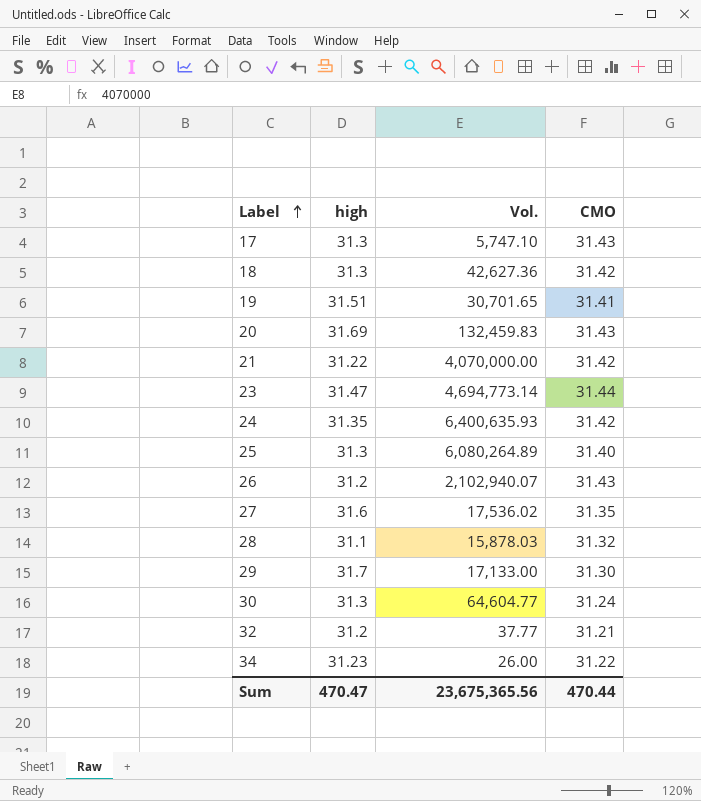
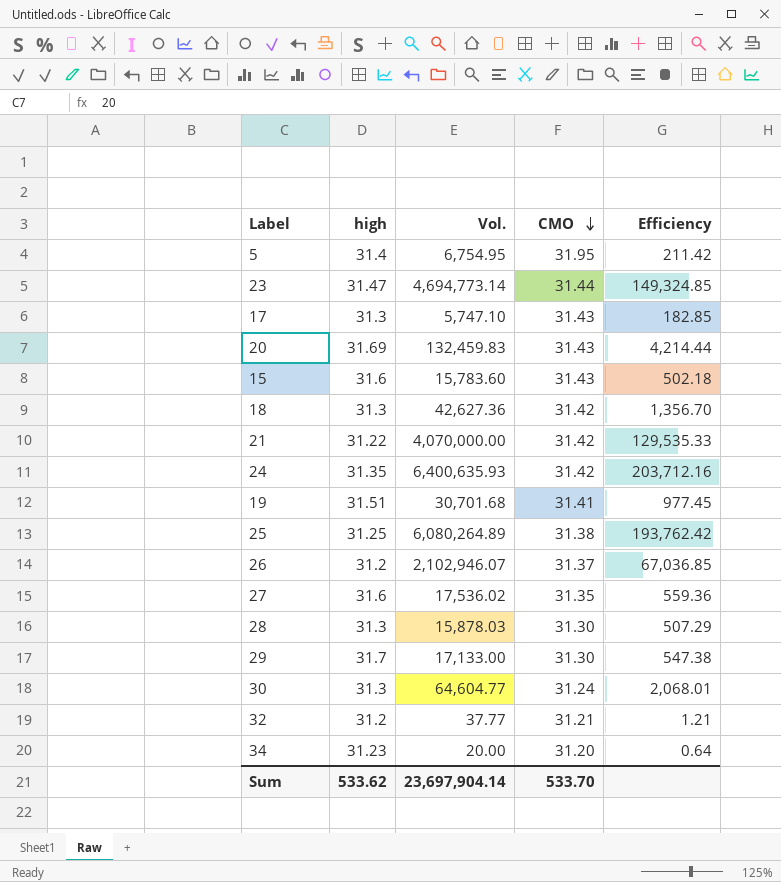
row order: Label ascending -> CMO descending
column Efficiency | formula: none -> [Vol.] / [CMO]
row 5: none -> 31.4 | 6,754.95 | 31.95 | 211.42
row 15: none -> 31.6 | 15,783.60 | 31.43 | 502.18
19 | Vol.: 30,701.65 -> 30,701.68
25 | high: 31.3 -> 31.25
25 | CMO: 31.40 -> 31.38
26 | Vol.: 2,102,940.07 -> 2,102,946.07
26 | CMO: 31.43 -> 31.37
28 | high: 31.1 -> 31.3
28 | CMO: 31.32 -> 31.30
34 | Vol.: 26.00 -> 20.00
34 | CMO: 31.22 -> 31.20
Sum | high: 470.47 -> 533.62
Sum | Vol.: 23,675,365.56 -> 23,697,904.14
Sum | CMO: 470.44 -> 533.70

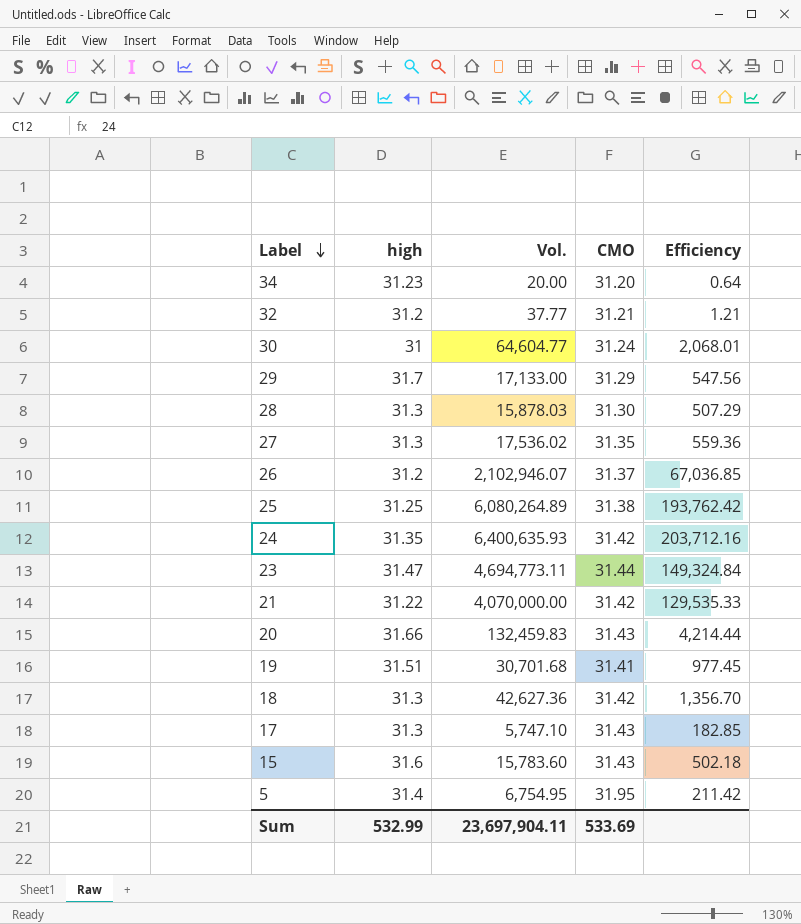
row order: CMO descending -> Label descending
30 | high: 31.3 -> 31
29 | CMO: 31.30 -> 31.29
29 | Efficiency: 547.38 -> 547.56
27 | high: 31.6 -> 31.3
23 | Vol.: 4,694,773.14 -> 4,694,773.11
23 | Efficiency: 149,324.85 -> 149,324.84
20 | high: 31.69 -> 31.66
Sum | high: 533.62 -> 532.99
Sum | Vol.: 23,697,904.14 -> 23,697,904.11
Sum | CMO: 533.70 -> 533.69

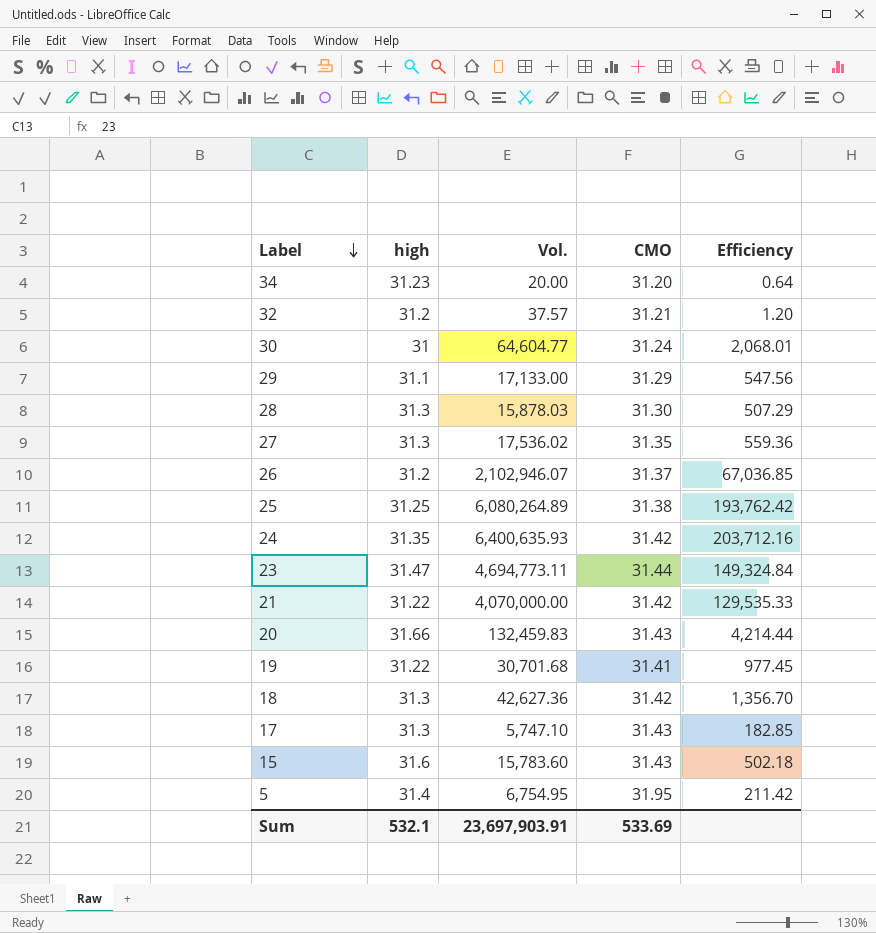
32 | Vol.: 37.77 -> 37.57
32 | Efficiency: 1.21 -> 1.20
29 | high: 31.7 -> 31.1
19 | high: 31.51 -> 31.22
Sum | high: 532.99 -> 532.1
Sum | Vol.: 23,697,904.11 -> 23,697,903.91

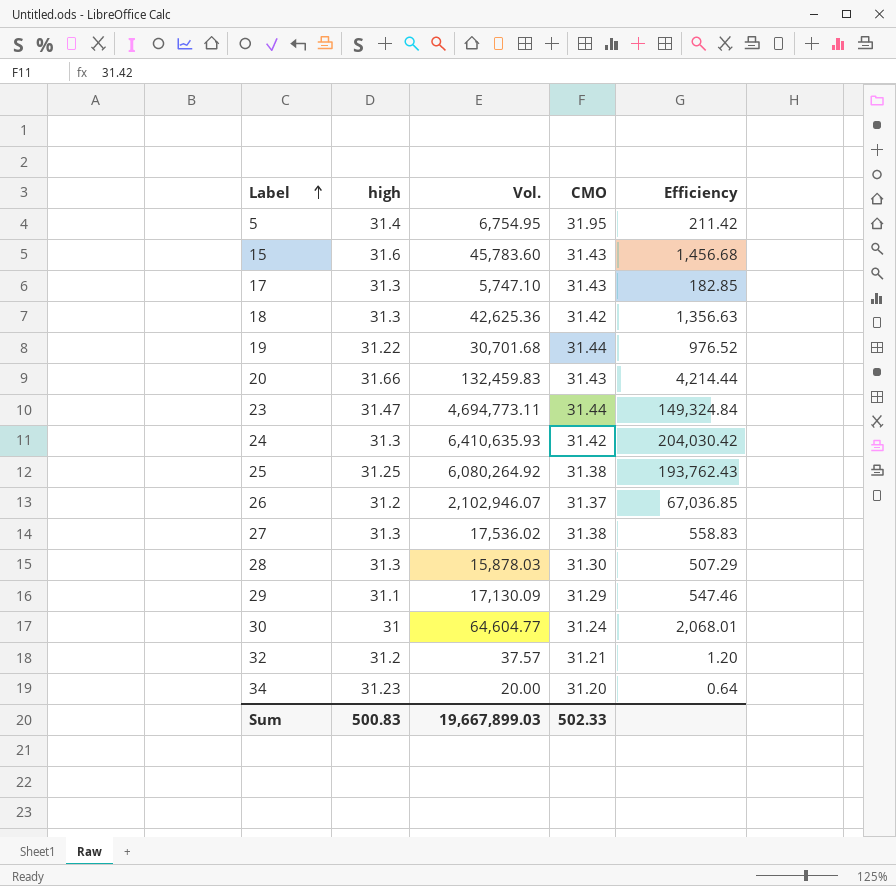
row order: Label descending -> Label ascending
row 21: 31.22 | 4,070,000.00 | 31.42 | 129,535.33 -> none
15 | Vol.: 15,783.60 -> 45,783.60
15 | Efficiency: 502.18 -> 1,456.68
18 | Vol.: 42,627.36 -> 42,625.36
18 | Efficiency: 1,356.70 -> 1,356.63
19 | CMO: 31.41 -> 31.44
19 | Efficiency: 977.45 -> 976.52
24 | high: 31.35 -> 31.3
24 | Vol.: 6,400,635.93 -> 6,410,635.93
24 | Efficiency: 203,712.16 -> 204,030.42
25 | Vol.: 6,080,264.89 -> 6,080,264.92
25 | Efficiency: 193,762.42 -> 193,762.43
27 | CMO: 31.35 -> 31.38
27 | Efficiency: 559.36 -> 558.83
29 | Vol.: 17,133.00 -> 17,130.09
29 | Efficiency: 547.56 -> 547.46
Sum | high: 532.1 -> 500.83
Sum | Vol.: 23,697,903.91 -> 19,667,899.03
Sum | CMO: 533.69 -> 502.33

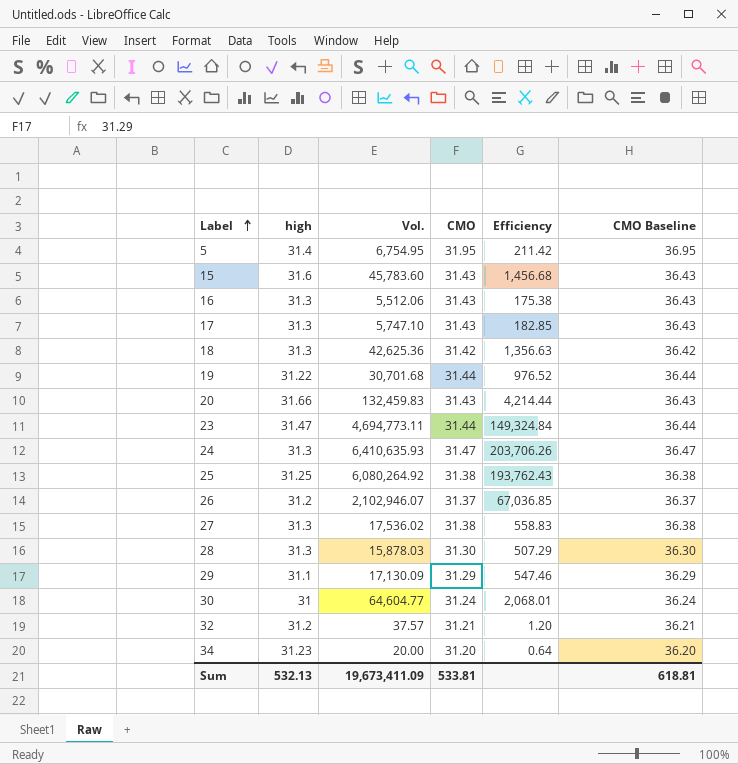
column CMO Baseline | formula: none -> [CMO] + 5
row 16: none -> 31.3 | 5,512.06 | 31.43 | 175.38 | 36.43
24 | CMO: 31.42 -> 31.47
24 | Efficiency: 204,030.42 -> 203,706.26
Sum | high: 500.83 -> 532.13
Sum | Vol.: 19,667,899.03 -> 19,673,411.09
Sum | CMO: 502.33 -> 533.81

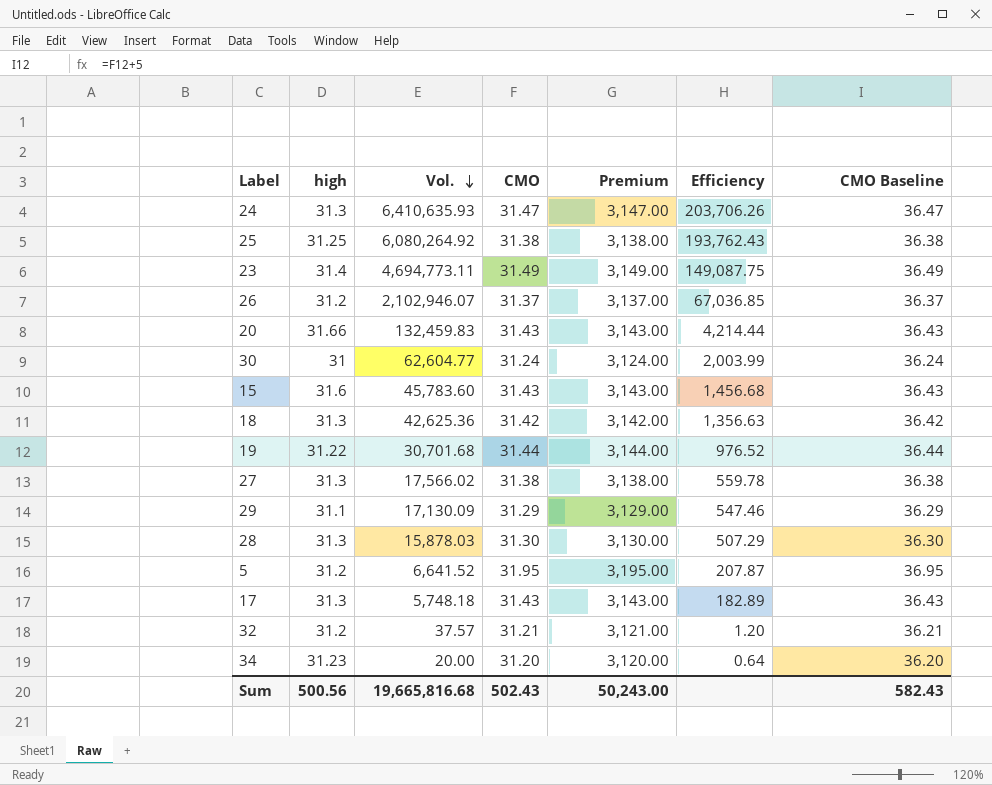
row order: Label ascending -> Vol. descending
column Premium | formula: none -> [CMO] * 100
row 16: 31.3 | 5,512.06 | 31.43 | 175.38 | 36.43 -> none
23 | high: 31.47 -> 31.4
23 | CMO: 31.44 -> 31.49
23 | Efficiency: 149,324.84 -> 149,087.75
23 | CMO Baseline: 36.44 -> 36.49
30 | Vol.: 64,604.77 -> 62,604.77
30 | Efficiency: 2,068.01 -> 2,003.99
27 | Vol.: 17,536.02 -> 17,566.02
27 | Efficiency: 558.83 -> 559.78
5 | high: 31.4 -> 31.2
5 | Vol.: 6,754.95 -> 6,641.52
5 | Efficiency: 211.42 -> 207.87
17 | Vol.: 5,747.10 -> 5,748.18
17 | Efficiency: 182.85 -> 182.89
Sum | high: 532.13 -> 500.56
Sum | Vol.: 19,673,411.09 -> 19,665,816.68
Sum | CMO: 533.81 -> 502.43
Sum | CMO Baseline: 618.81 -> 582.43

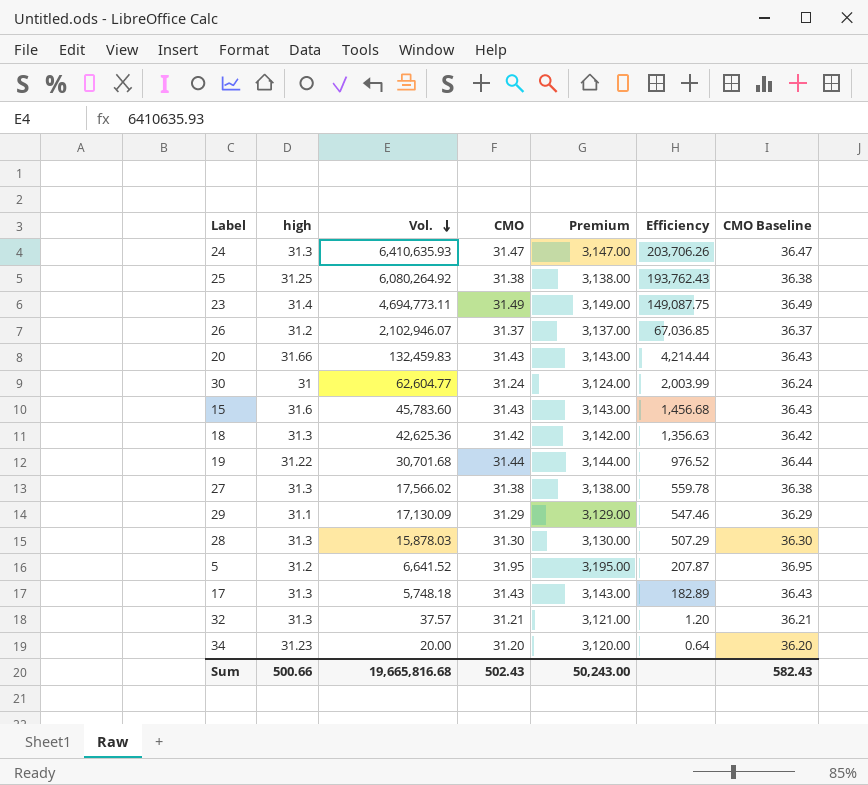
32 | high: 31.2 -> 31.3
Sum | high: 500.56 -> 500.66

